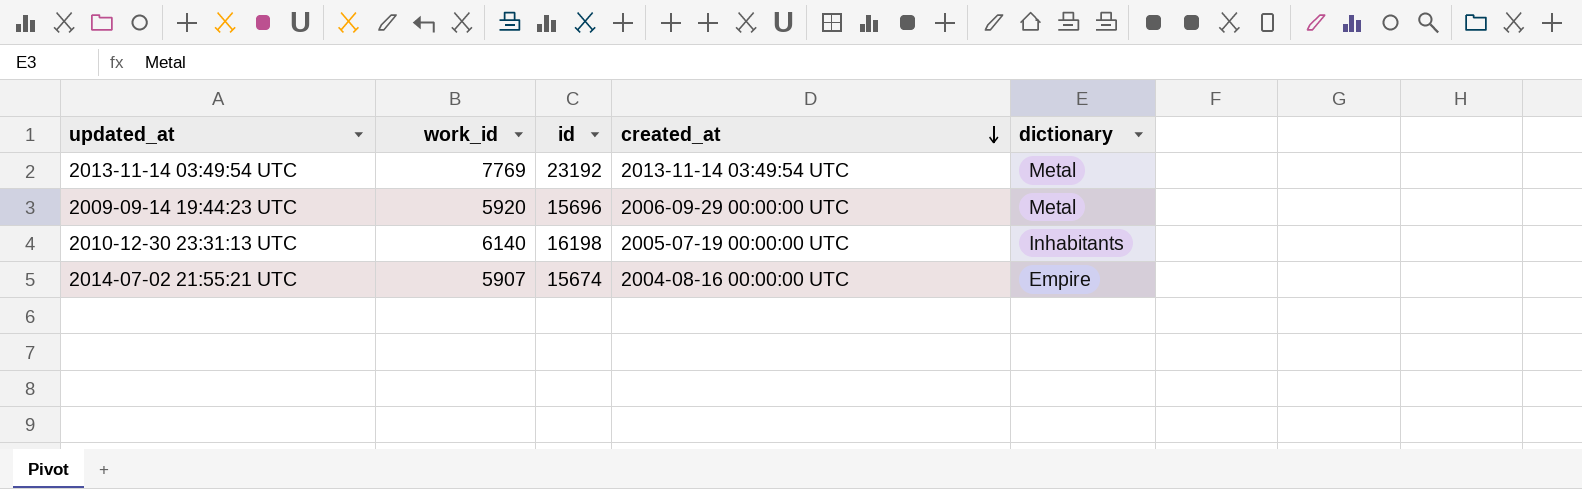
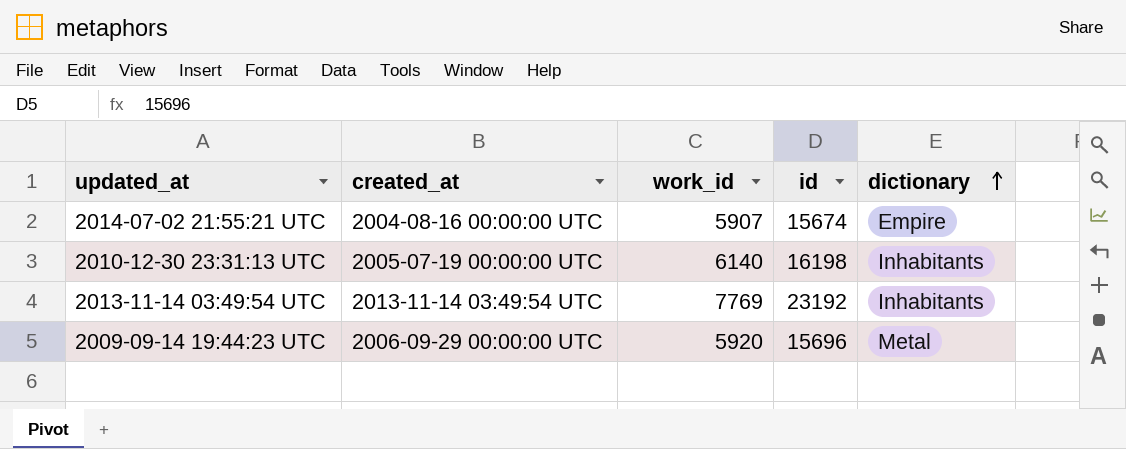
row order: created_at descending -> dictionary ascending
column created_at | position: 4 -> 2
2013-11-14 03:49:54 UTC | dictionary: Metal -> Inhabitants

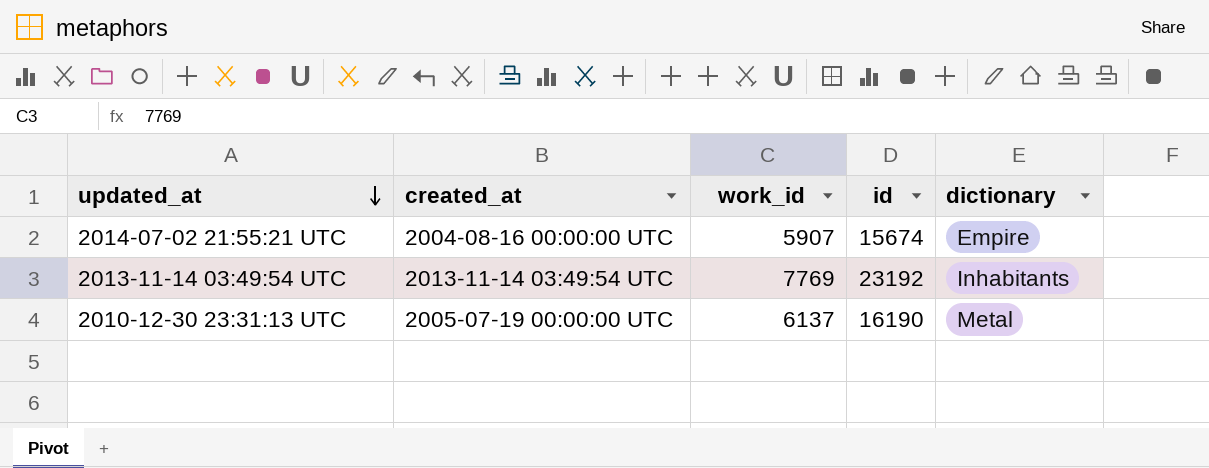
row order: dictionary ascending -> updated_at descending
row 2009-09-14 19:44:23 UTC: 2006-09-29 00:00:00 UTC | 5920 | 15696 | Metal -> none
2010-12-30 23:31:13 UTC | work_id: 6140 -> 6137
2010-12-30 23:31:13 UTC | id: 16198 -> 16190
2010-12-30 23:31:13 UTC | dictionary: Inhabitants -> Metal

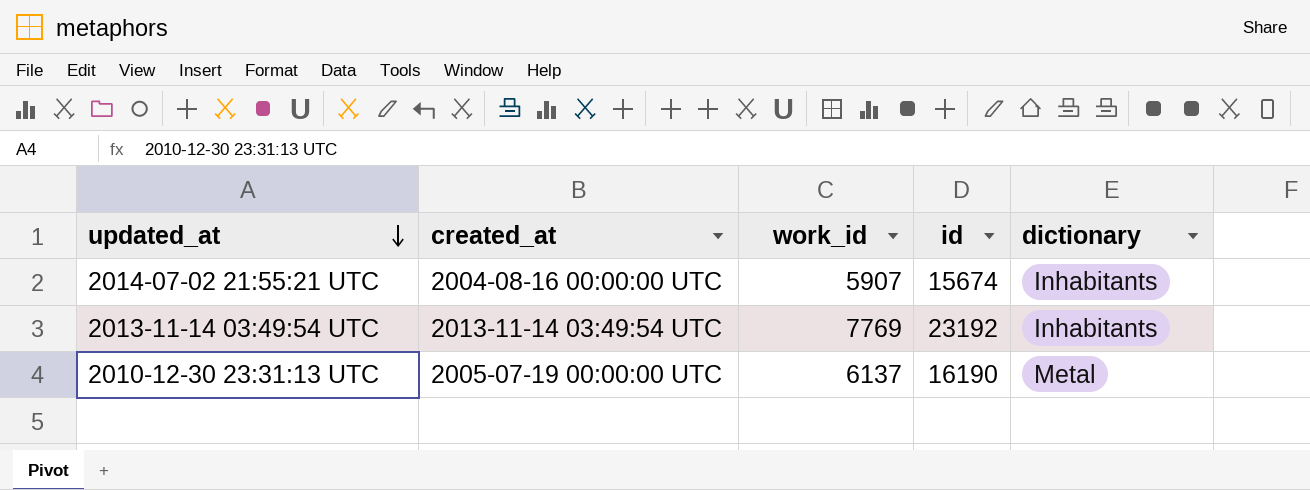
2014-07-02 21:55:21 UTC | dictionary: Empire -> Inhabitants

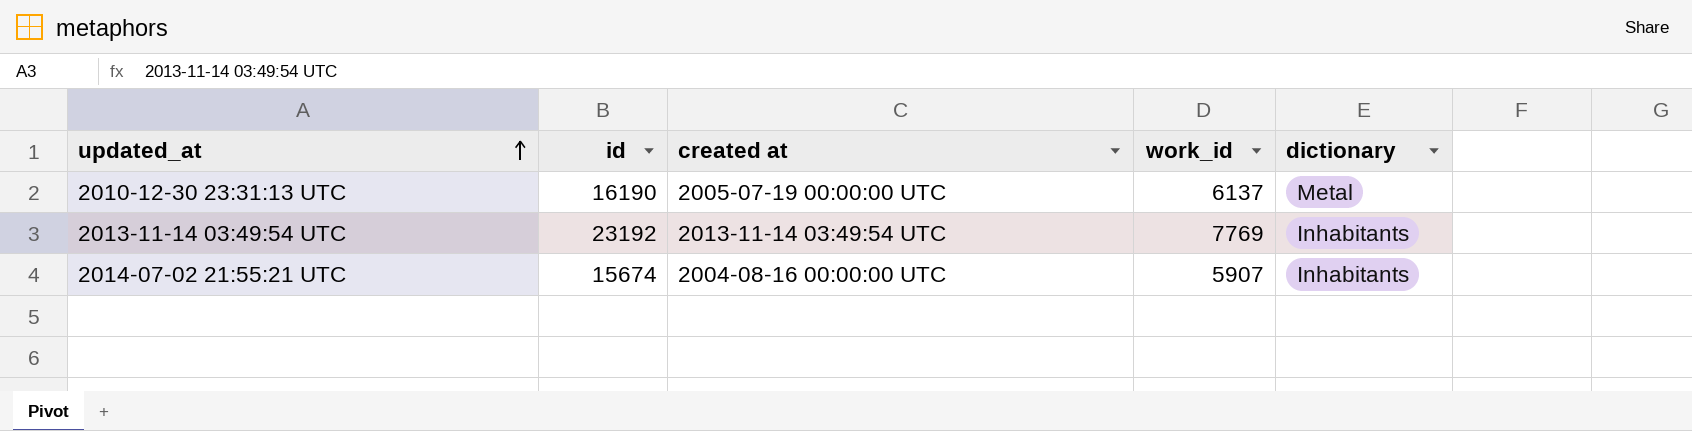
row order: updated_at descending -> updated_at ascending
column id | position: 4 -> 2
column name: created_at -> created at

